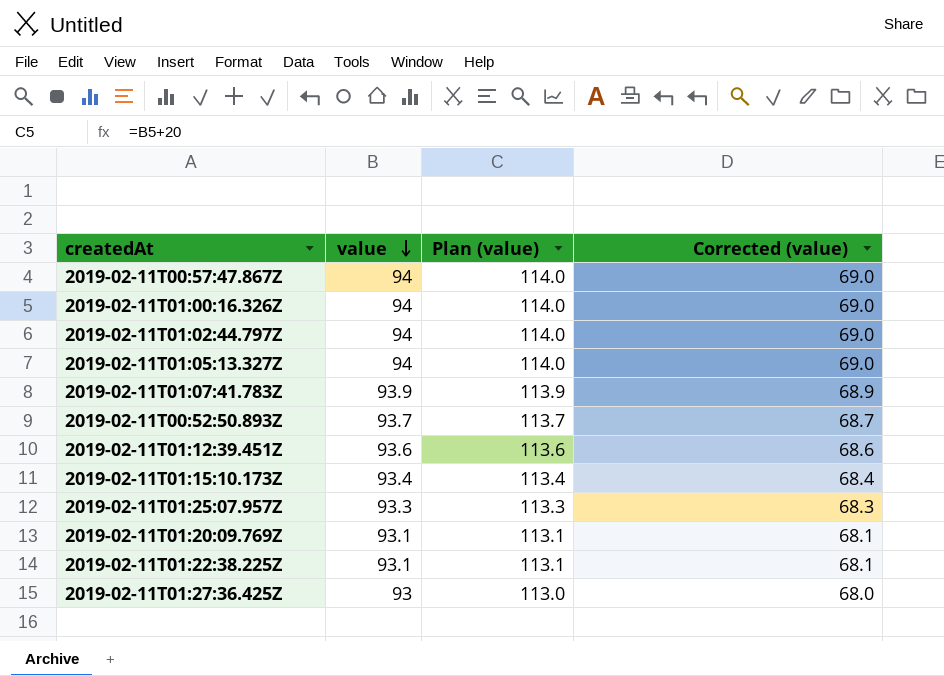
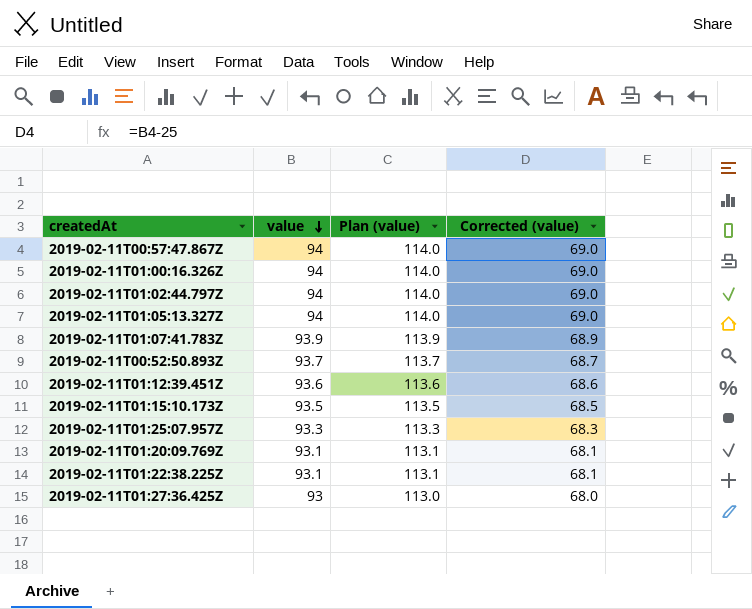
2019-02-11T01:15:10.173Z | value: 93.4 -> 93.5
2019-02-11T01:15:10.173Z | Plan (value): 113.4 -> 113.5
2019-02-11T01:15:10.173Z | Corrected (value): 68.4 -> 68.5

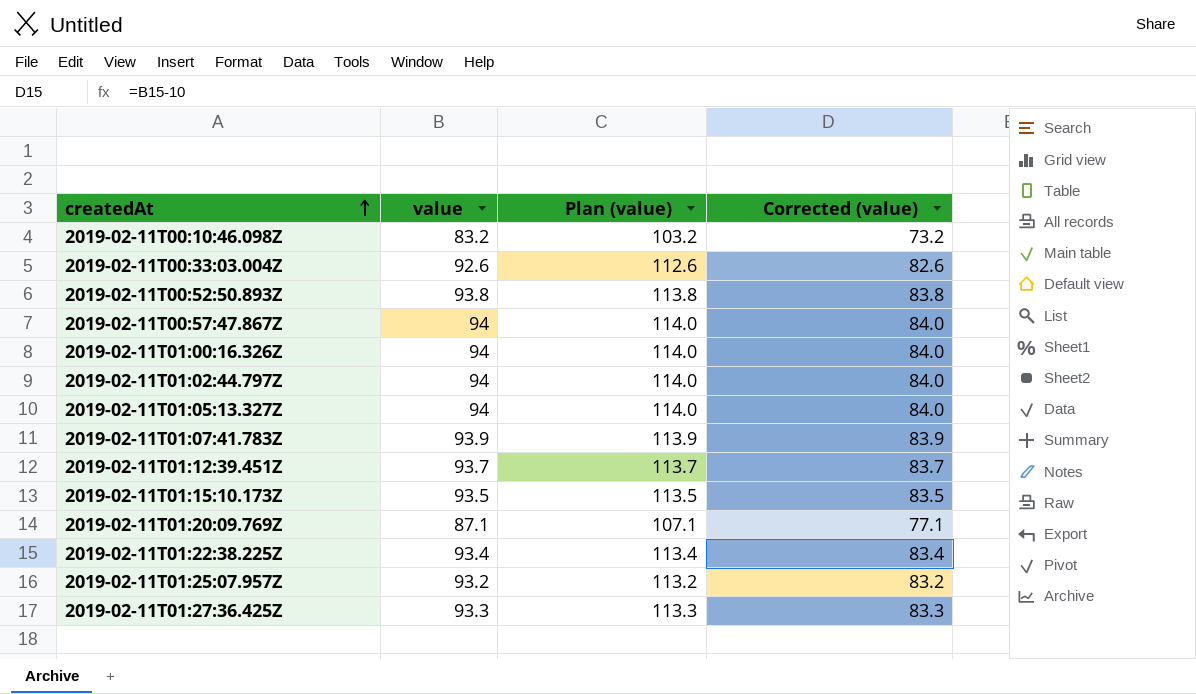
row order: value descending -> createdAt ascending
column Corrected (value) | formula: [value] - 25 -> [value] - 10
row 2019-02-11T00:10:46.098Z: none -> 83.2 | 103.2 | 73.2
row 2019-02-11T00:33:03.004Z: none -> 92.6 | 112.6 | 82.6
2019-02-11T00:52:50.893Z | value: 93.7 -> 93.8
2019-02-11T00:52:50.893Z | Plan (value): 113.7 -> 113.8
2019-02-11T01:12:39.451Z | value: 93.6 -> 93.7
2019-02-11T01:12:39.451Z | Plan (value): 113.6 -> 113.7
2019-02-11T01:20:09.769Z | value: 93.1 -> 87.1
2019-02-11T01:20:09.769Z | Plan (value): 113.1 -> 107.1
2019-02-11T01:22:38.225Z | value: 93.1 -> 93.4
2019-02-11T01:22:38.225Z | Plan (value): 113.1 -> 113.4
2019-02-11T01:25:07.957Z | value: 93.3 -> 93.2
2019-02-11T01:25:07.957Z | Plan (value): 113.3 -> 113.2
2019-02-11T01:27:36.425Z | value: 93 -> 93.3
2019-02-11T01:27:36.425Z | Plan (value): 113.0 -> 113.3

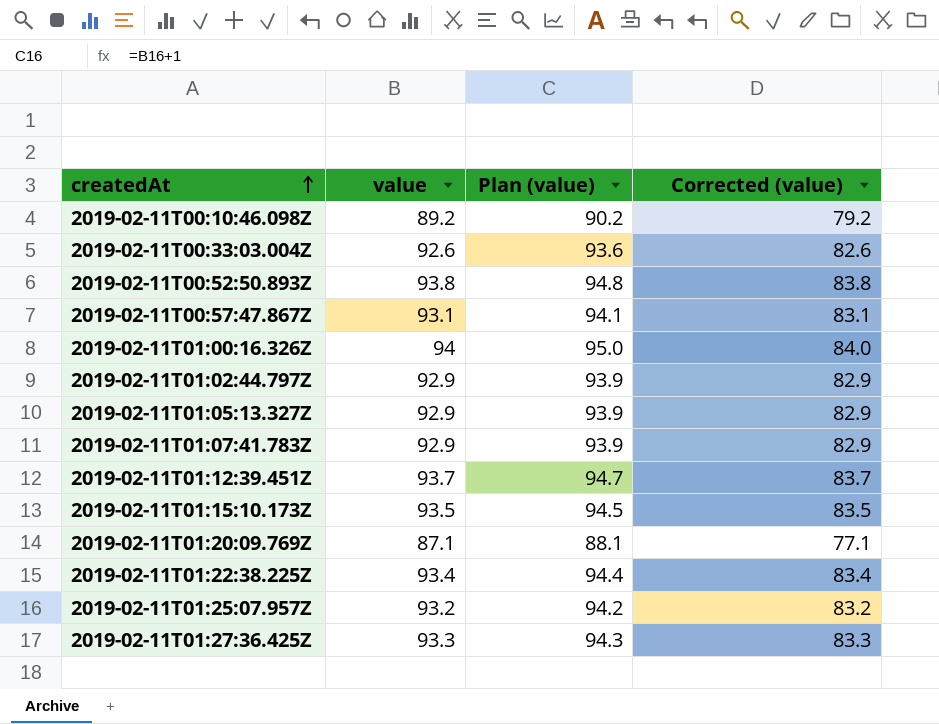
column Plan (value) | formula: [value] + 20 -> [value] + 1
2019-02-11T00:10:46.098Z | value: 83.2 -> 89.2
2019-02-11T00:10:46.098Z | Corrected (value): 73.2 -> 79.2
2019-02-11T00:57:47.867Z | value: 94 -> 93.1
2019-02-11T00:57:47.867Z | Corrected (value): 84.0 -> 83.1
2019-02-11T01:02:44.797Z | value: 94 -> 92.9
2019-02-11T01:02:44.797Z | Corrected (value): 84.0 -> 82.9
2019-02-11T01:05:13.327Z | value: 94 -> 92.9
2019-02-11T01:05:13.327Z | Corrected (value): 84.0 -> 82.9
2019-02-11T01:07:41.783Z | value: 93.9 -> 92.9
2019-02-11T01:07:41.783Z | Corrected (value): 83.9 -> 82.9

